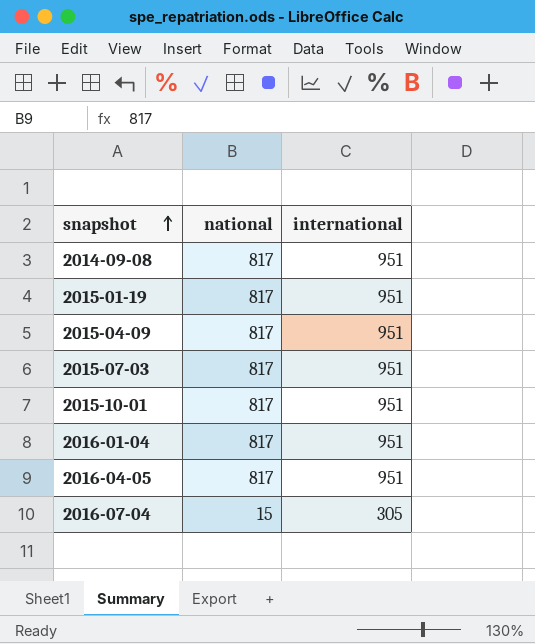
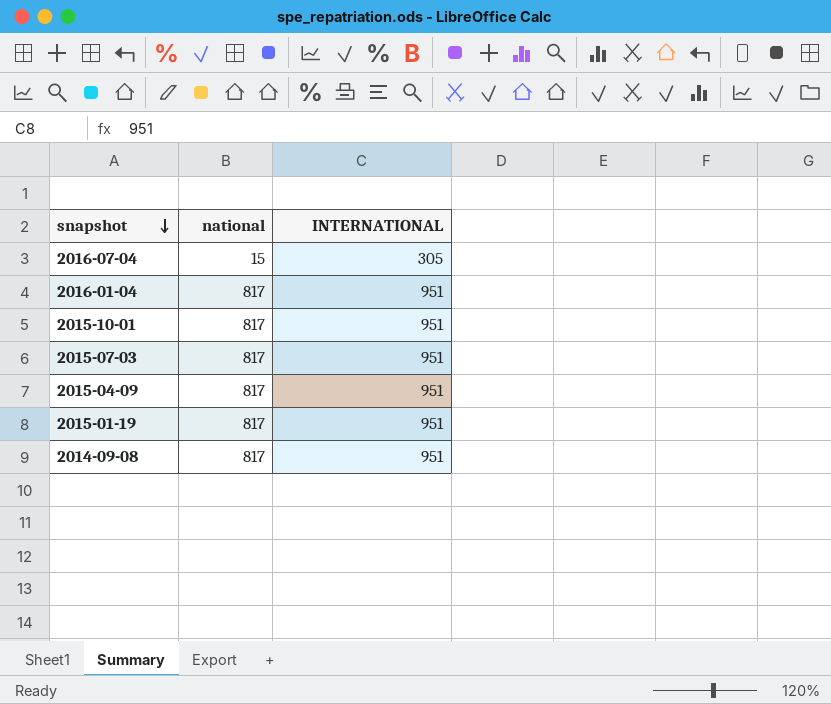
row order: snapshot ascending -> snapshot descending
column name: international -> INTERNATIONAL
row 2016-04-05: 817 | 951 -> none

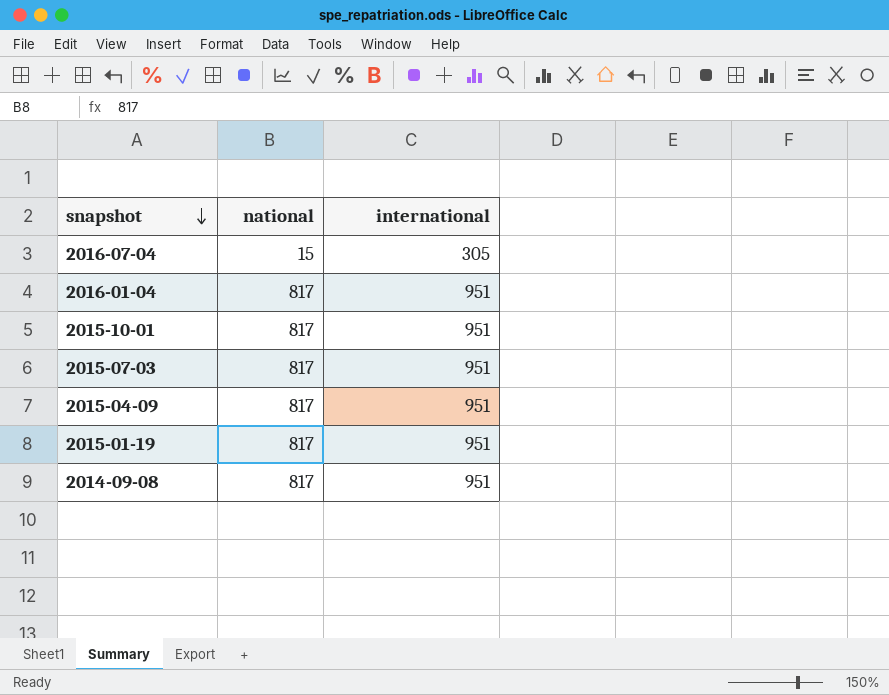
column name: INTERNATIONAL -> international

